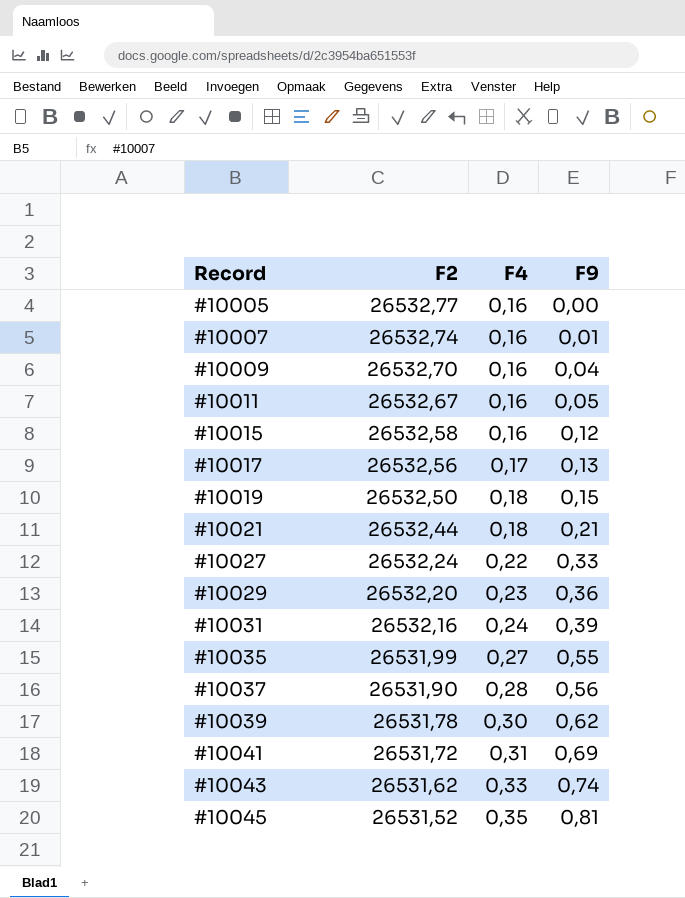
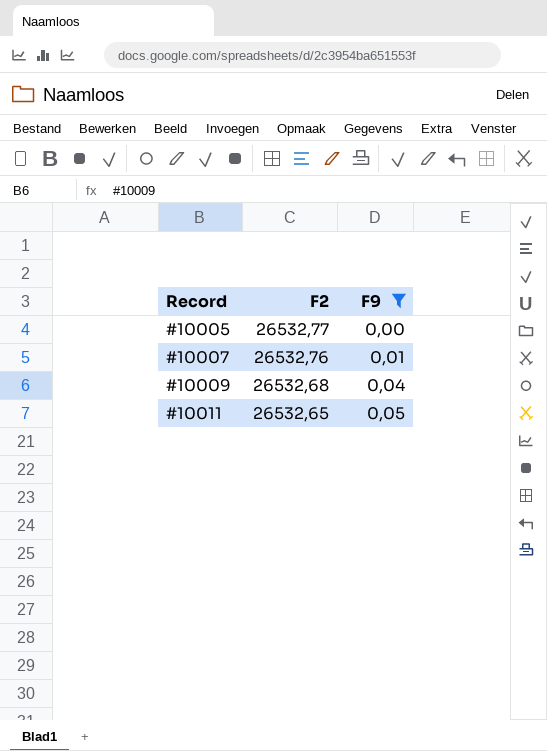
filter: none -> F9 <= 0,05
column F4 | position: 3 -> none
#10007 | F2: 26532,74 -> 26532,76
#10009 | F2: 26532,70 -> 26532,68
#10011 | F2: 26532,67 -> 26532,65

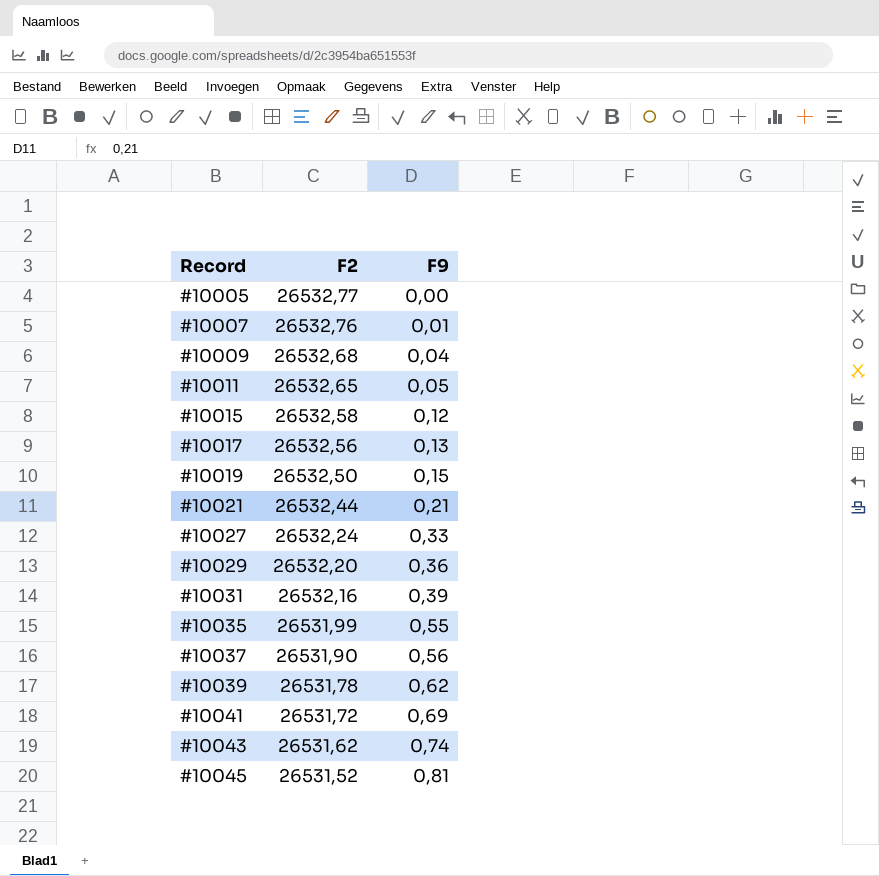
filter: F9 <= 0,05 -> none

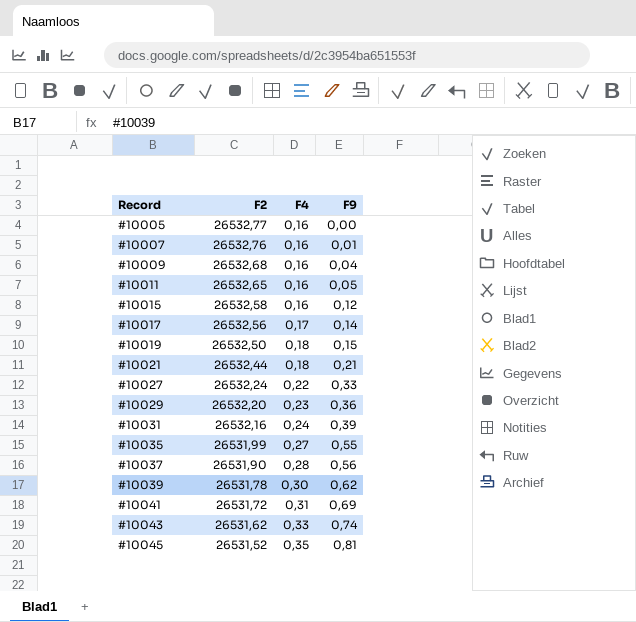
column F4 | position: none -> 3
#10017 | F9: 0,13 -> 0,14

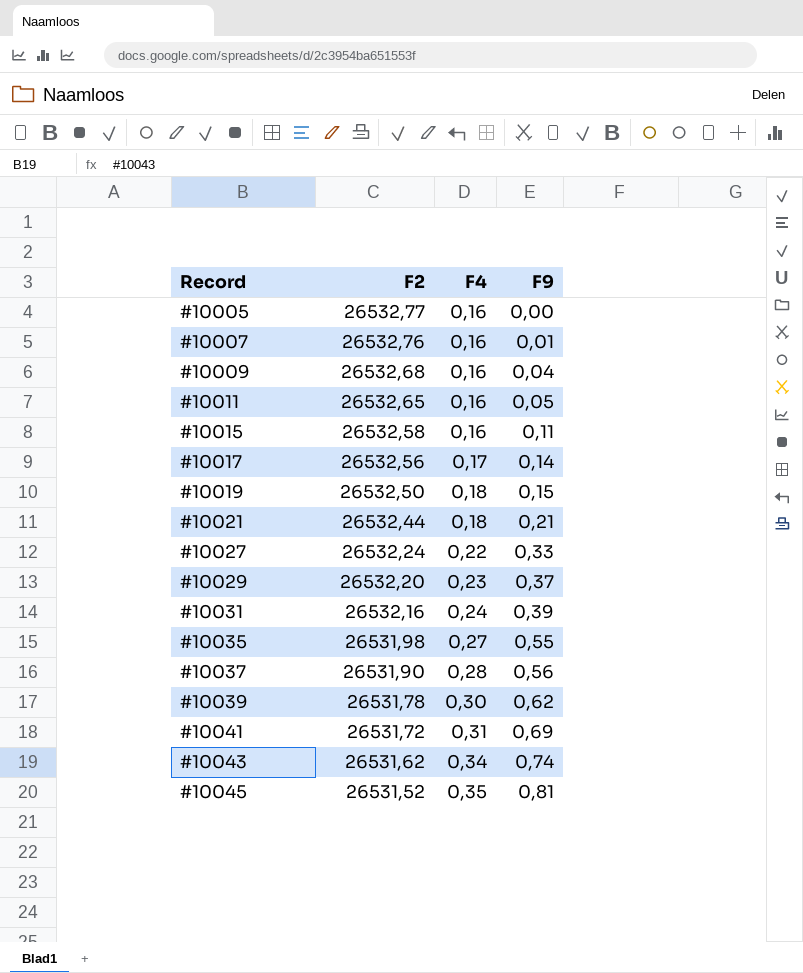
#10015 | F9: 0,12 -> 0,11
#10029 | F9: 0,36 -> 0,37
#10035 | F2: 26531,99 -> 26531,98
#10043 | F4: 0,33 -> 0,34

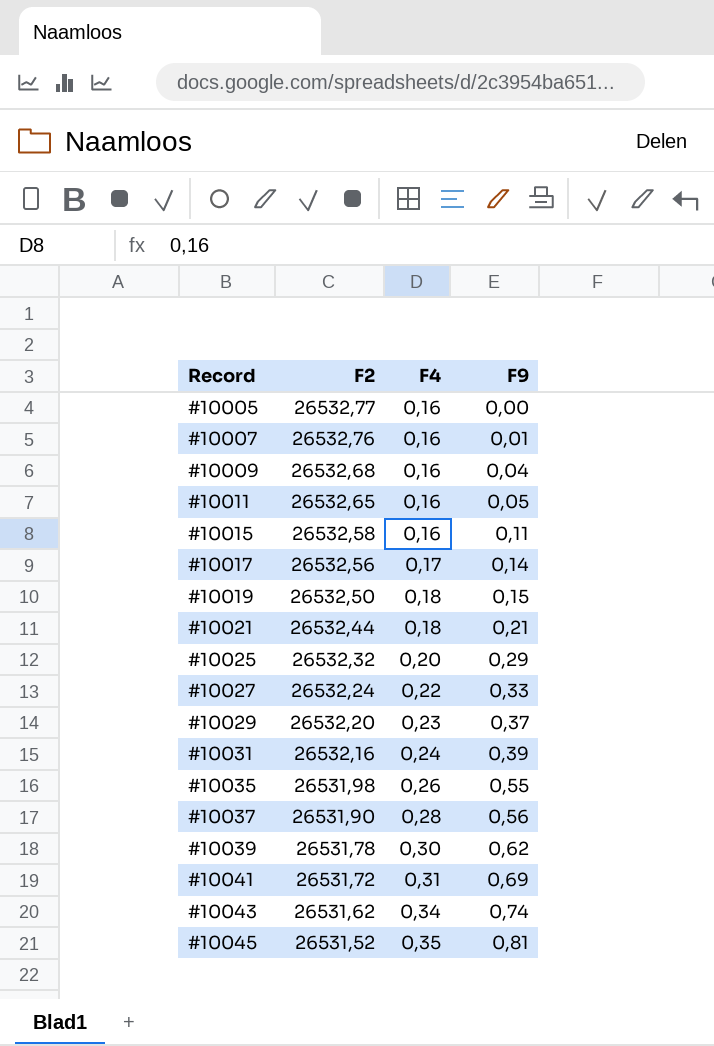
row #10025: none -> 26532,32 | 0,20 | 0,29
#10035 | F4: 0,27 -> 0,26

